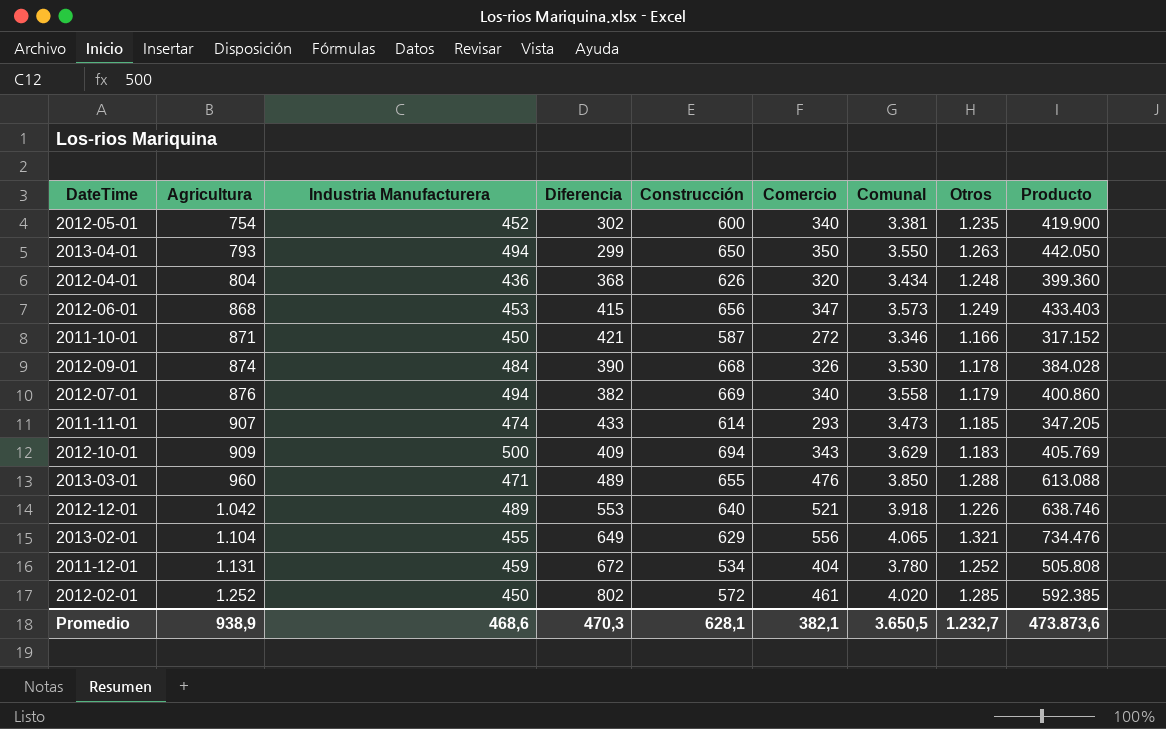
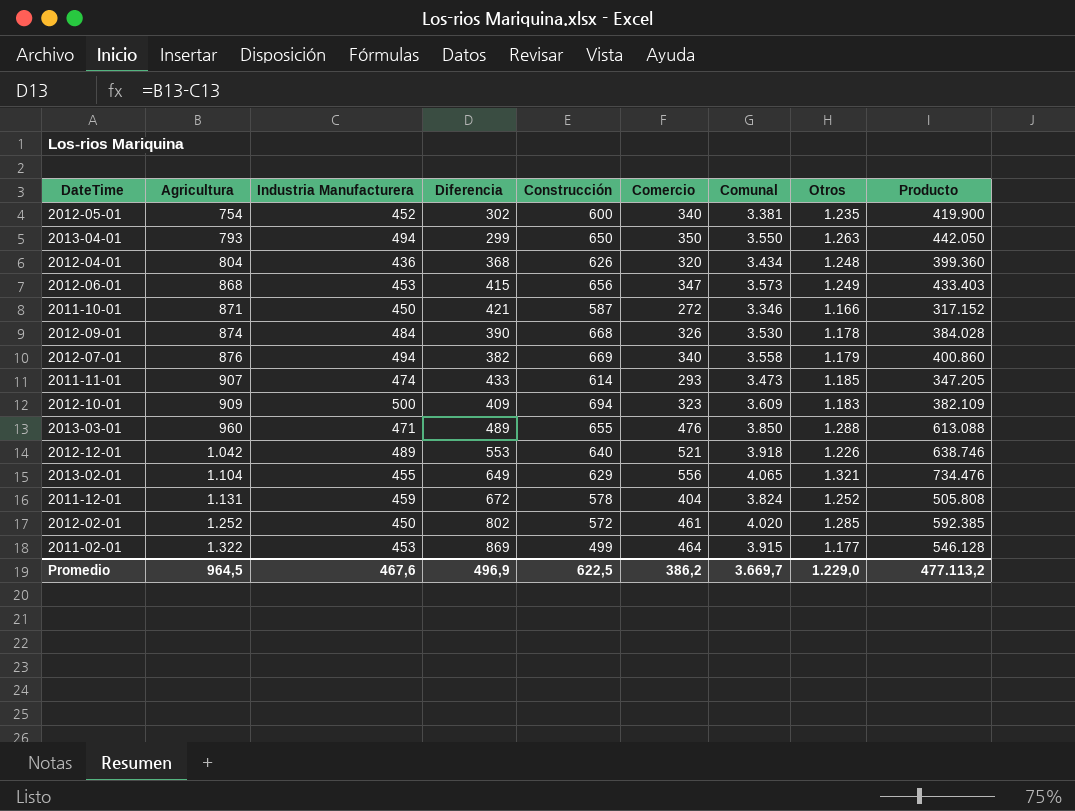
2012-10-01 | Comercio: 343 -> 323
2012-10-01 | Comunal: 3.629 -> 3.609
2012-10-01 | Producto: 405.769 -> 382.109
2011-12-01 | Construcción: 534 -> 578
2011-12-01 | Comunal: 3.780 -> 3.824
row 2011-02-01: none -> 1.322 | 453 | 869 | 499 | 464 | 3.915 | 1.177 | 546.128
Promedio | Agricultura: 938,9 -> 964,5
Promedio | Industria Manufacturera: 468,6 -> 467,6
Promedio | Diferencia: 470,3 -> 496,9
Promedio | Construcción: 628,1 -> 622,5
Promedio | Comercio: 382,1 -> 386,2
Promedio | Comunal: 3.650,5 -> 3.669,7
Promedio | Otros: 1.232,7 -> 1.229,0
Promedio | Producto: 473.873,6 -> 477.113,2

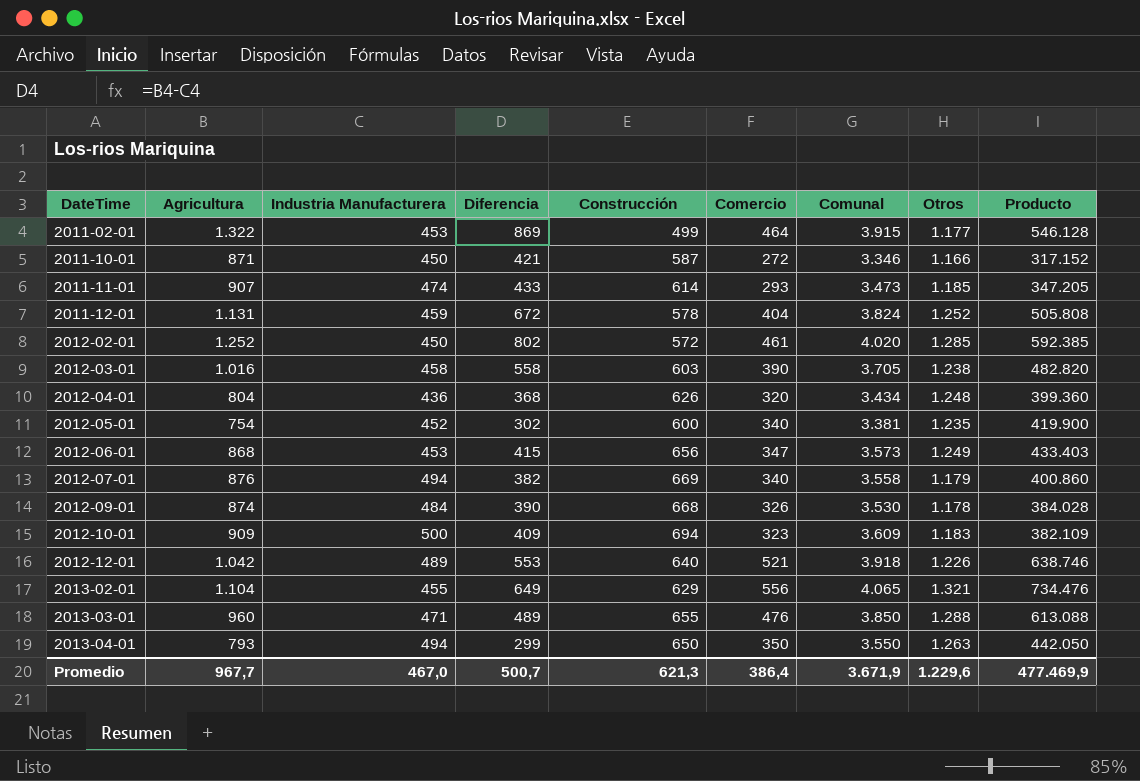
row order: Agricultura ascending -> DateTime ascending
row 2012-03-01: none -> 1.016 | 458 | 558 | 603 | 390 | 3.705 | 1.238 | 482.820
Promedio | Agricultura: 964,5 -> 967,7
Promedio | Industria Manufacturera: 467,6 -> 467,0
Promedio | Diferencia: 496,9 -> 500,7
Promedio | Construcción: 622,5 -> 621,3
Promedio | Comercio: 386,2 -> 386,4
Promedio | Comunal: 3.669,7 -> 3.671,9
Promedio | Otros: 1.229,0 -> 1.229,6
Promedio | Producto: 477.113,2 -> 477.469,9

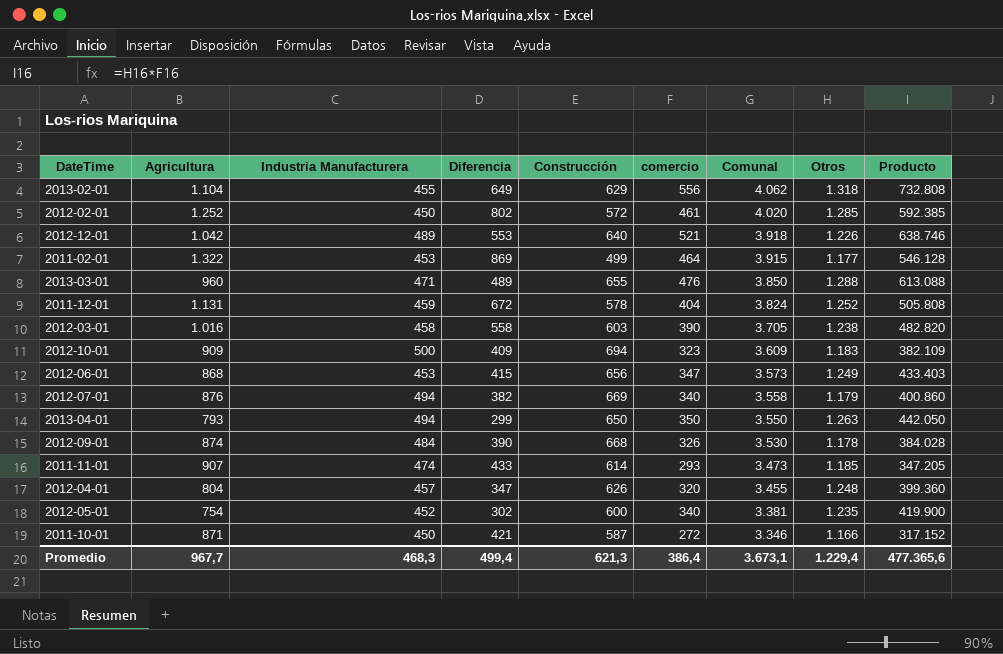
row order: DateTime ascending -> Comunal descending
column name: Comercio -> comercio
2013-02-01 | Comunal: 4.065 -> 4.062
2013-02-01 | Otros: 1.321 -> 1.318
2013-02-01 | Producto: 734.476 -> 732.808
2012-04-01 | Industria Manufacturera: 436 -> 457
2012-04-01 | Diferencia: 368 -> 347
2012-04-01 | Comunal: 3.434 -> 3.455
Promedio | Industria Manufacturera: 467,0 -> 468,3
Promedio | Diferencia: 500,7 -> 499,4
Promedio | Comunal: 3.671,9 -> 3.673,1
Promedio | Otros: 1.229,6 -> 1.229,4
Promedio | Producto: 477.469,9 -> 477.365,6

